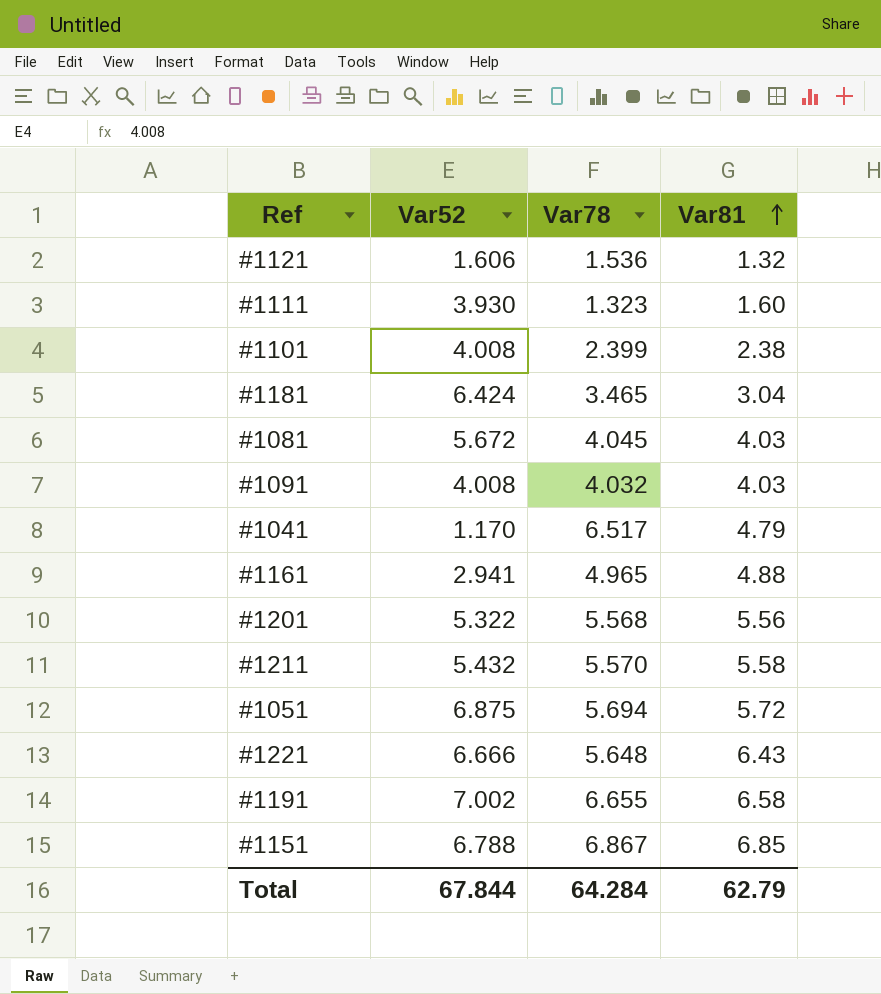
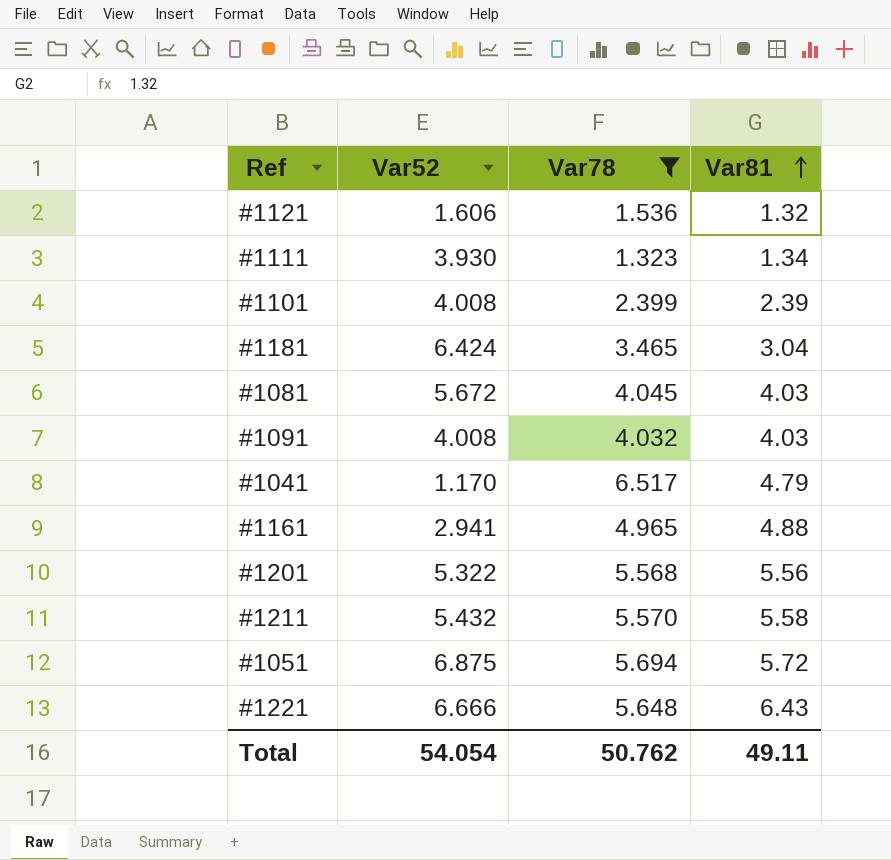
filter: none -> Var78 <= 6.517
#1111 | Var81: 1.60 -> 1.34
#1101 | Var81: 2.38 -> 2.39
Total | Var52: 67.844 -> 54.054
Total | Var78: 64.284 -> 50.762
Total | Var81: 62.79 -> 49.11

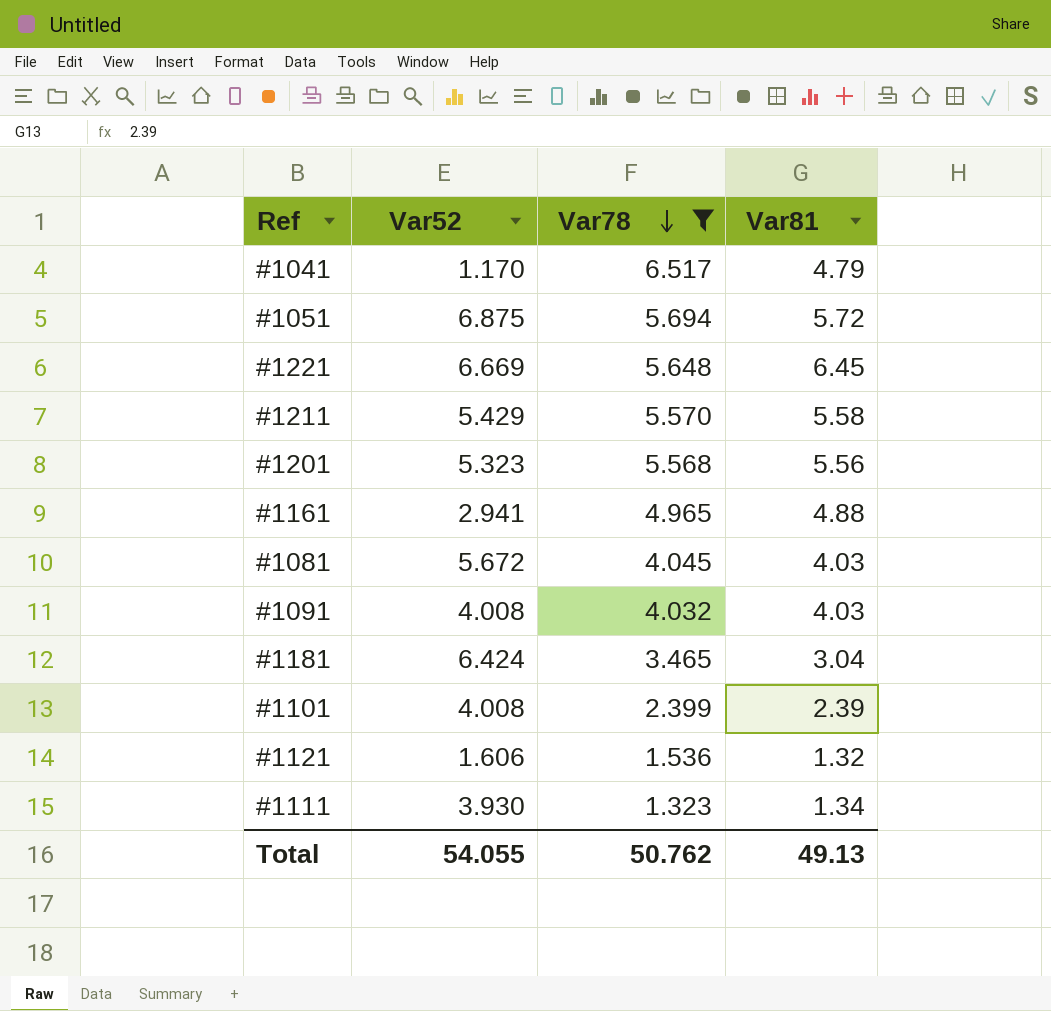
row order: Var81 ascending -> Var78 descending
#1221 | Var52: 6.666 -> 6.669
#1221 | Var81: 6.43 -> 6.45
#1211 | Var52: 5.432 -> 5.429
#1201 | Var52: 5.322 -> 5.323
Total | Var52: 54.054 -> 54.055
Total | Var81: 49.11 -> 49.13

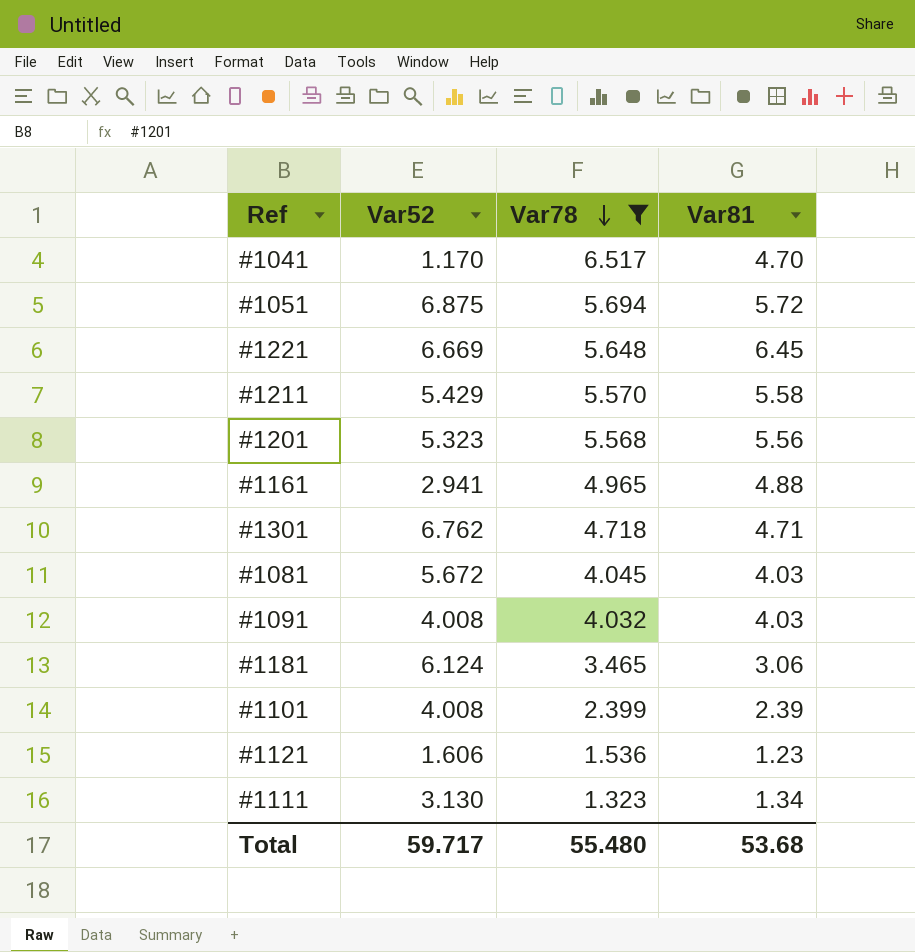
#1041 | Var81: 4.79 -> 4.70
row #1301: none -> 6.762 | 4.718 | 4.71
#1181 | Var52: 6.424 -> 6.124
#1181 | Var81: 3.04 -> 3.06
#1121 | Var81: 1.32 -> 1.23
#1111 | Var52: 3.930 -> 3.130
Total | Var52: 54.055 -> 59.717
Total | Var78: 50.762 -> 55.480
Total | Var81: 49.13 -> 53.68

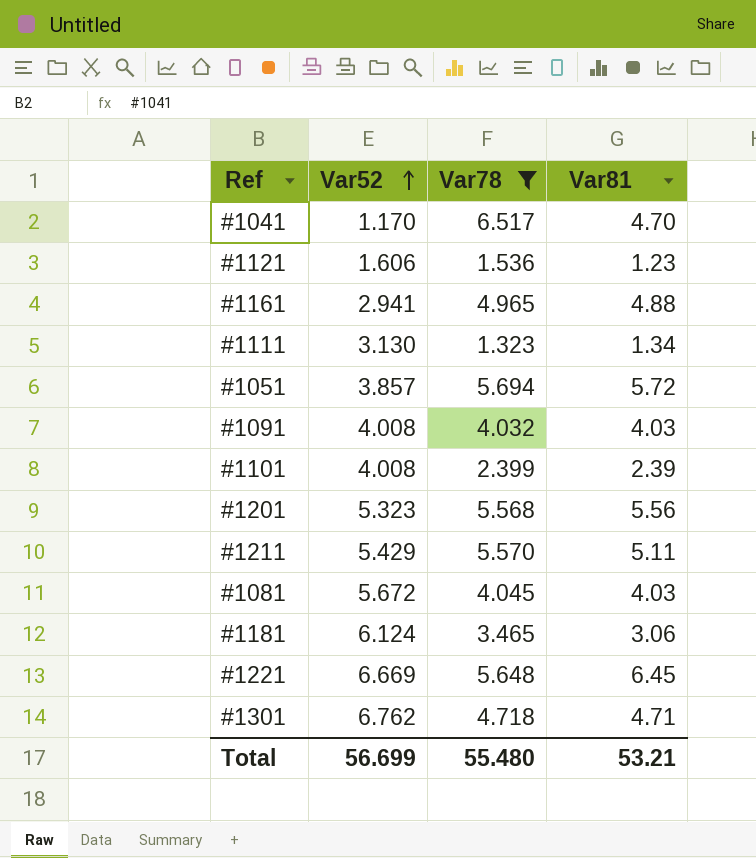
row order: Var78 descending -> Var52 ascending
#1051 | Var52: 6.875 -> 3.857
#1211 | Var81: 5.58 -> 5.11
Total | Var52: 59.717 -> 56.699
Total | Var81: 53.68 -> 53.21

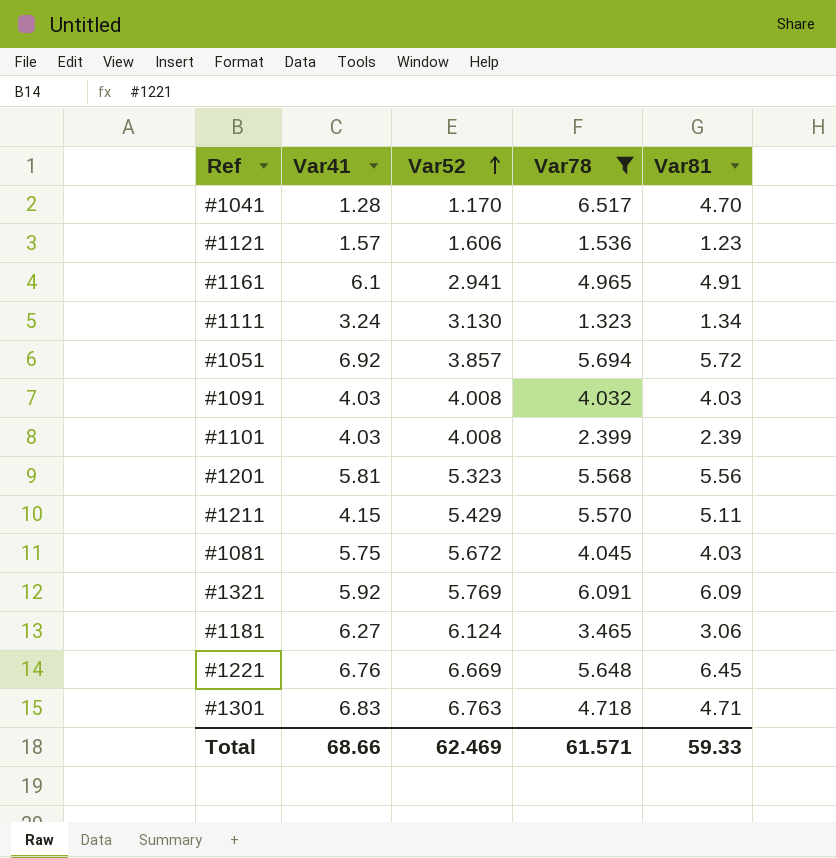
column Var41 | position: none -> 2
#1161 | Var81: 4.88 -> 4.91
row #1321: none -> 5.92 | 5.769 | 6.091 | 6.09
#1301 | Var52: 6.762 -> 6.763
Total | Var52: 56.699 -> 62.469
Total | Var78: 55.480 -> 61.571
Total | Var81: 53.21 -> 59.33

